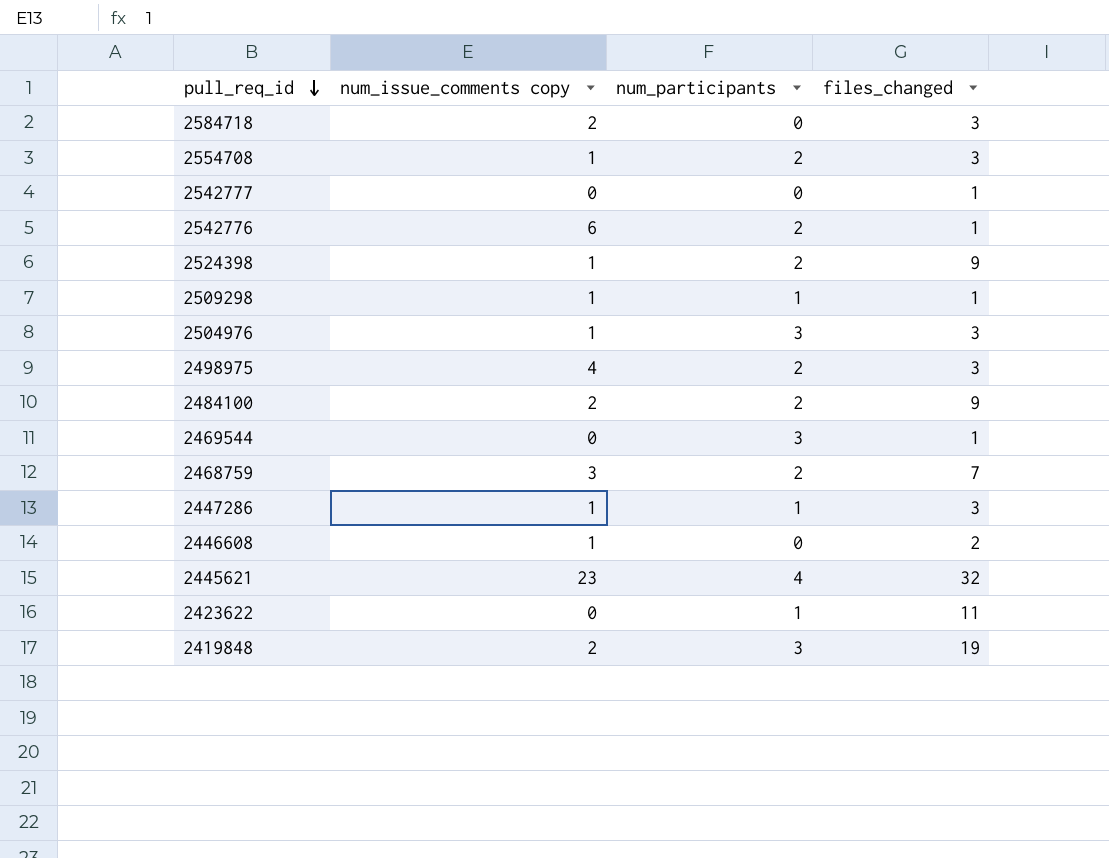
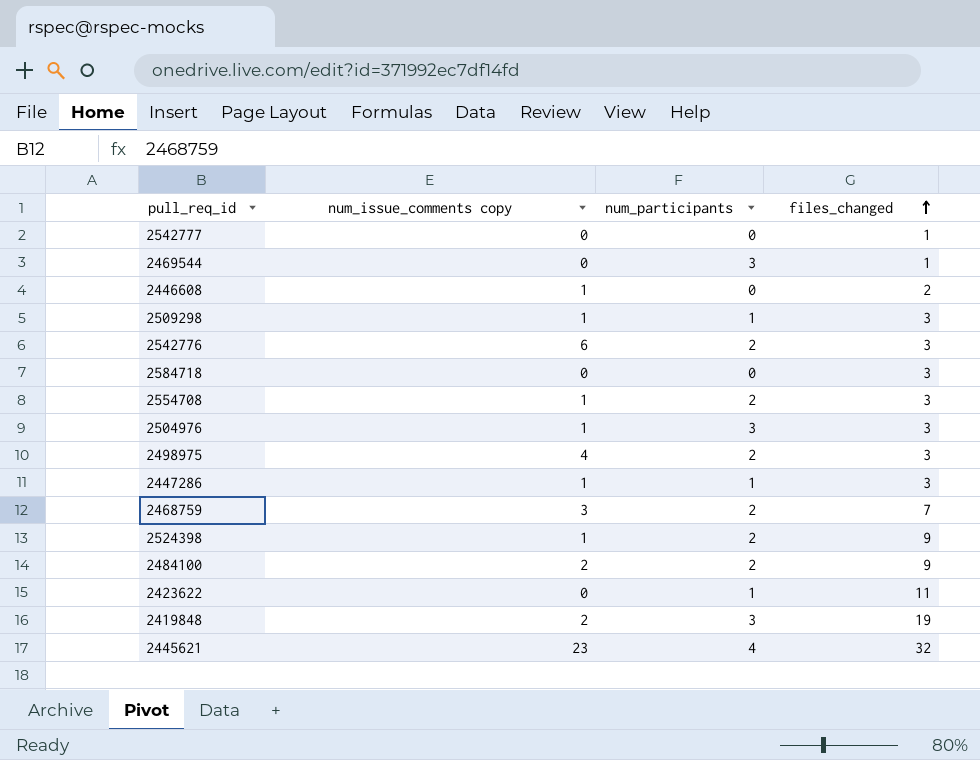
row order: pull_req_id descending -> files_changed ascending
2509298 | files_changed: 1 -> 3
2542776 | files_changed: 1 -> 3
2584718 | num_issue_comments copy: 2 -> 0

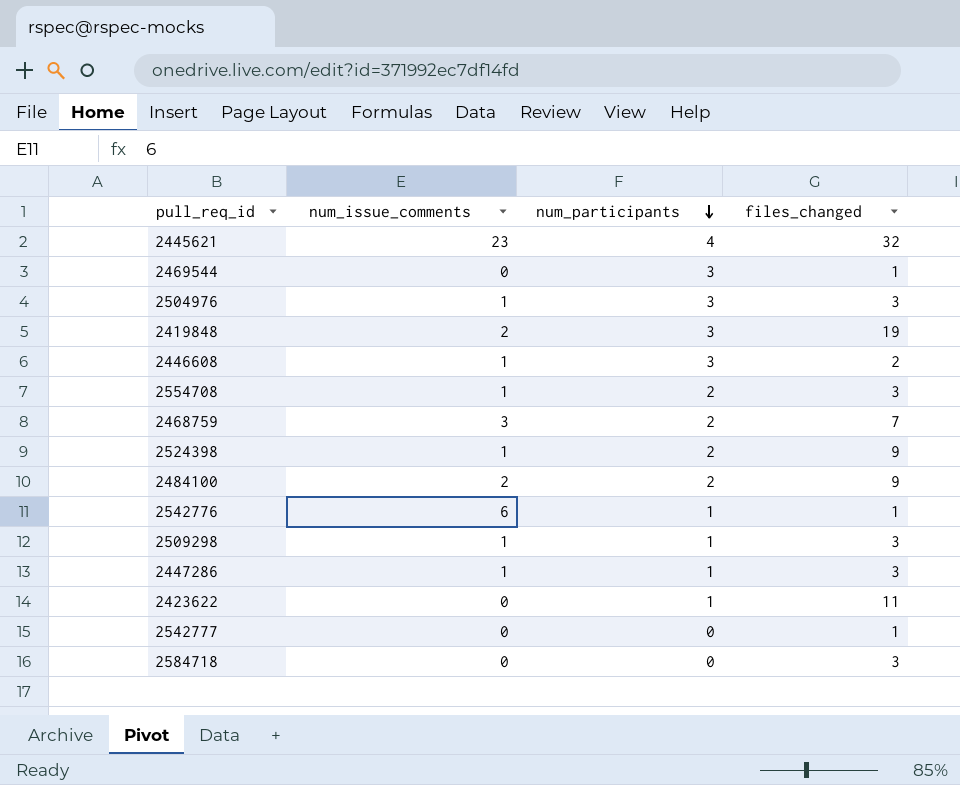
row order: files_changed ascending -> num_participants descending
column name: num_issue_comments copy -> num_issue_comments
row 2498975: 4 | 2 | 3 -> none
2446608 | num_participants: 0 -> 3
2542776 | num_participants: 2 -> 1
2542776 | files_changed: 3 -> 1

